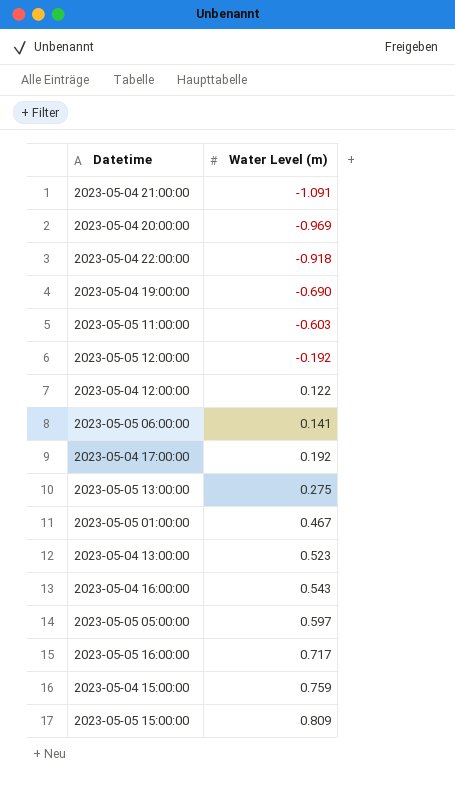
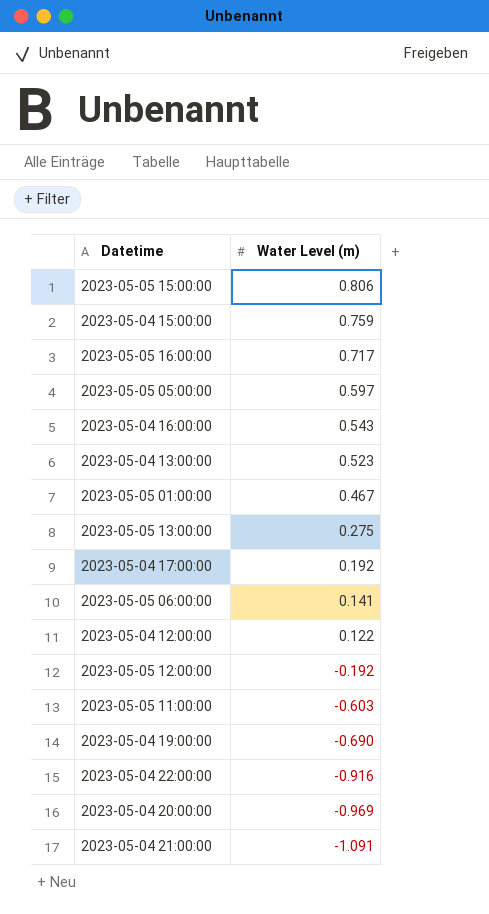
row order: Water Level (m) ascending -> Water Level (m) descending
2023-05-05 15:00:00 | Water Level (m): 0.809 -> 0.806
2023-05-04 22:00:00 | Water Level (m): -0.918 -> -0.916

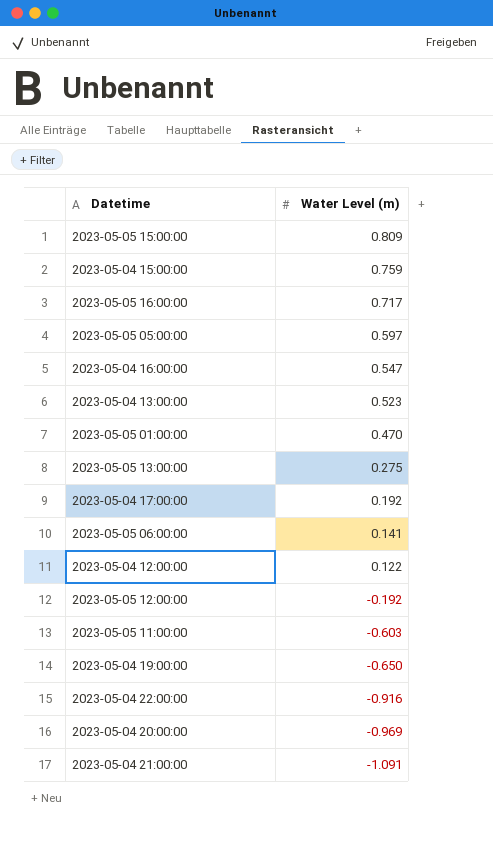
2023-05-05 15:00:00 | Water Level (m): 0.806 -> 0.809
2023-05-04 16:00:00 | Water Level (m): 0.543 -> 0.547
2023-05-05 01:00:00 | Water Level (m): 0.467 -> 0.470
2023-05-04 19:00:00 | Water Level (m): -0.690 -> -0.650

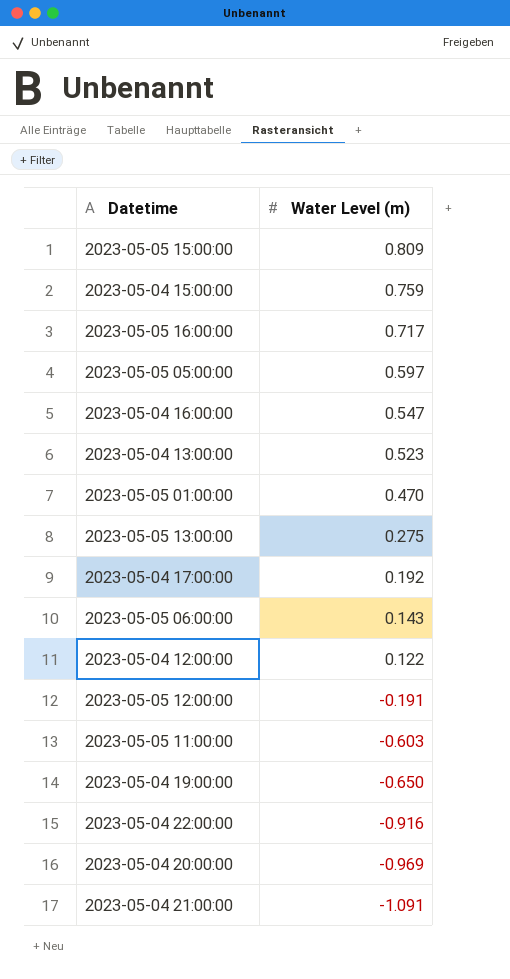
2023-05-05 06:00:00 | Water Level (m): 0.141 -> 0.143
2023-05-05 12:00:00 | Water Level (m): -0.192 -> -0.191

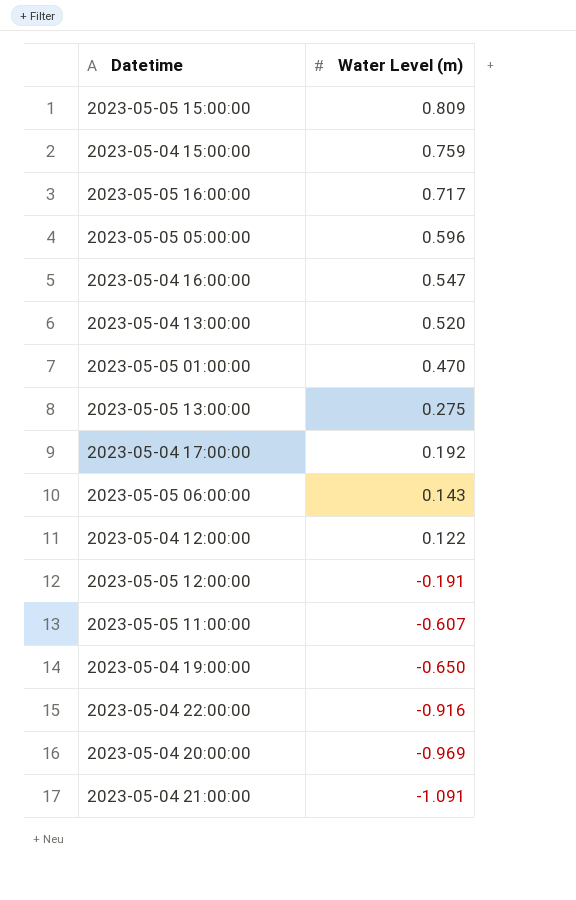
2023-05-05 05:00:00 | Water Level (m): 0.597 -> 0.596
2023-05-04 13:00:00 | Water Level (m): 0.523 -> 0.520
2023-05-05 11:00:00 | Water Level (m): -0.603 -> -0.607

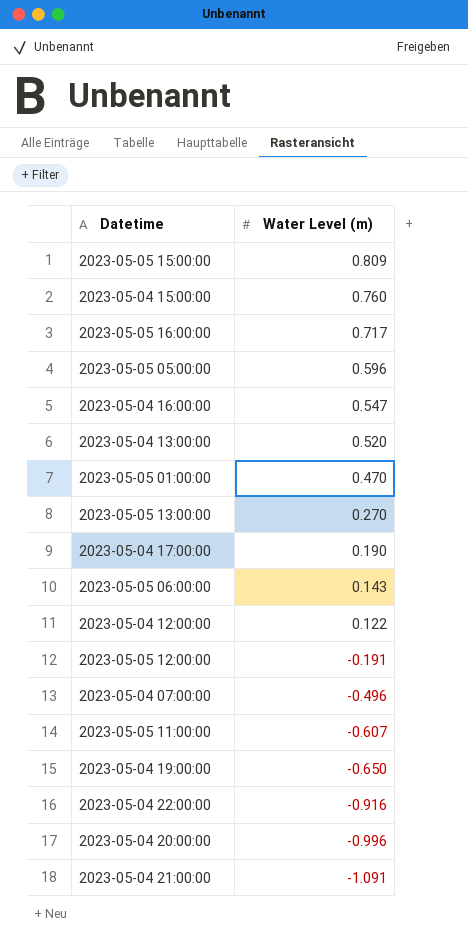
2023-05-04 15:00:00 | Water Level (m): 0.759 -> 0.760
2023-05-05 13:00:00 | Water Level (m): 0.275 -> 0.270
2023-05-04 17:00:00 | Water Level (m): 0.192 -> 0.190
row 2023-05-04 07:00:00: none -> -0.496
2023-05-04 20:00:00 | Water Level (m): -0.969 -> -0.996

